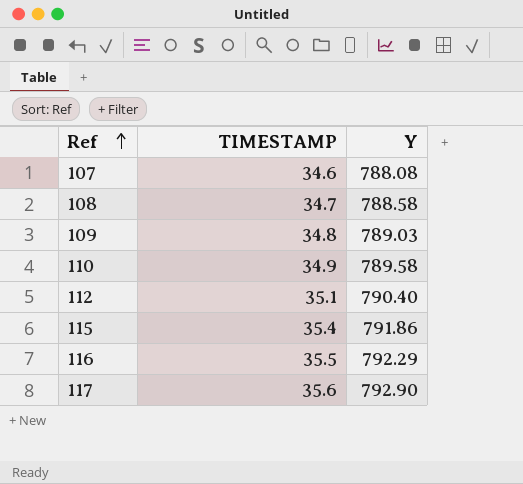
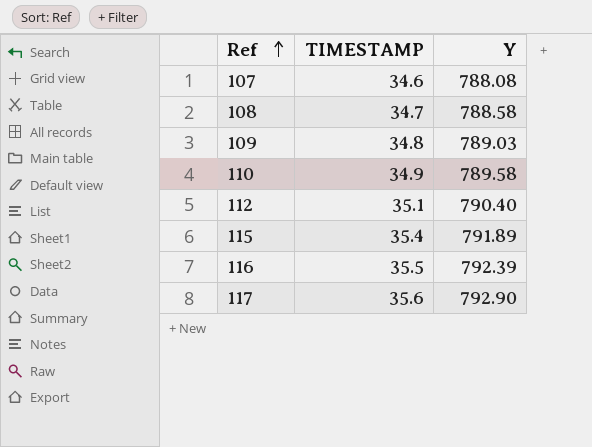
115 | Y: 791.86 -> 791.89
116 | Y: 792.29 -> 792.39

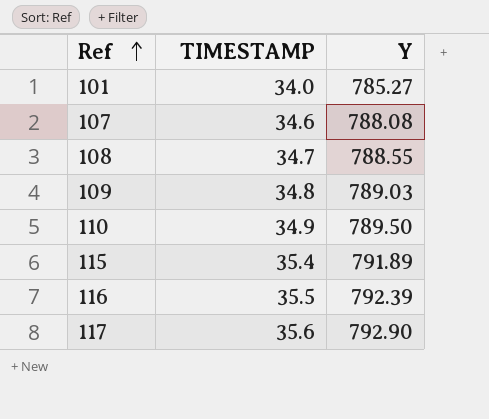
row 112: 35.1 | 790.40 -> none
row 101: none -> 34.0 | 785.27
108 | Y: 788.58 -> 788.55
110 | Y: 789.58 -> 789.50

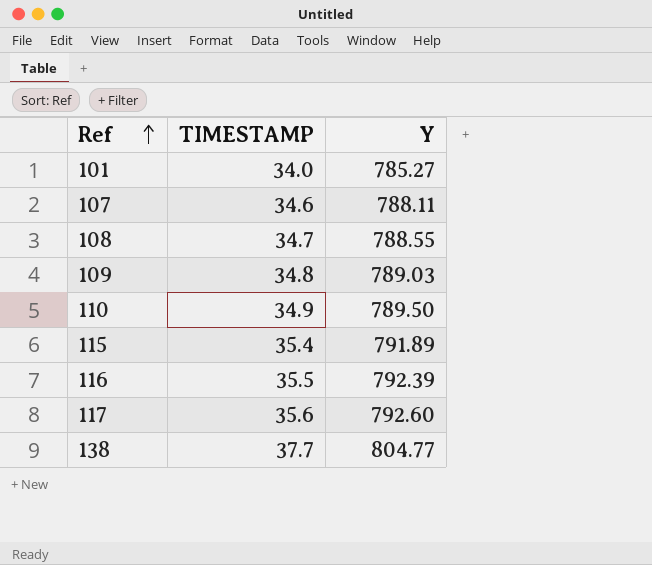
107 | Y: 788.08 -> 788.11
117 | Y: 792.90 -> 792.60
row 138: none -> 37.7 | 804.77

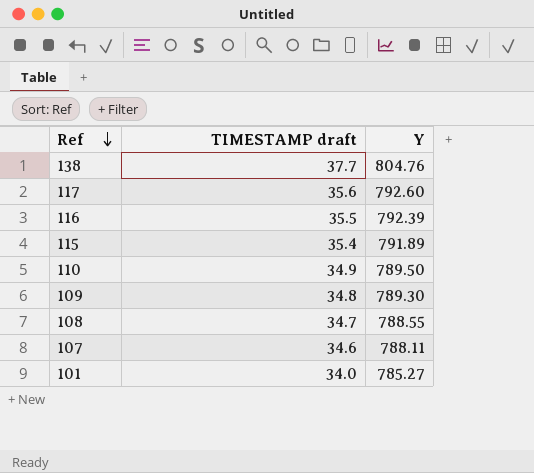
row order: Ref ascending -> Ref descending
column name: TIMESTAMP -> TIMESTAMP draft
138 | Y: 804.77 -> 804.76
109 | Y: 789.03 -> 789.30

